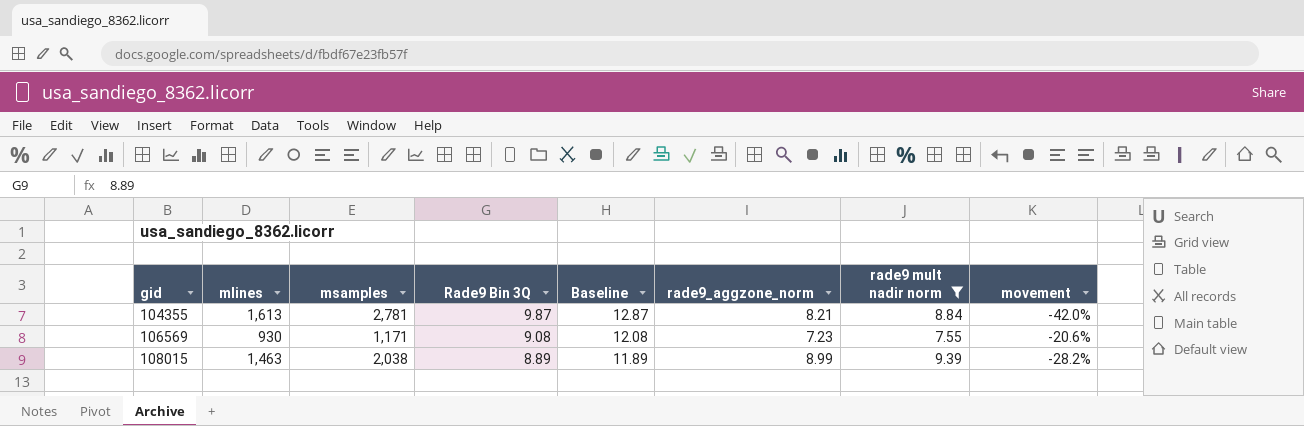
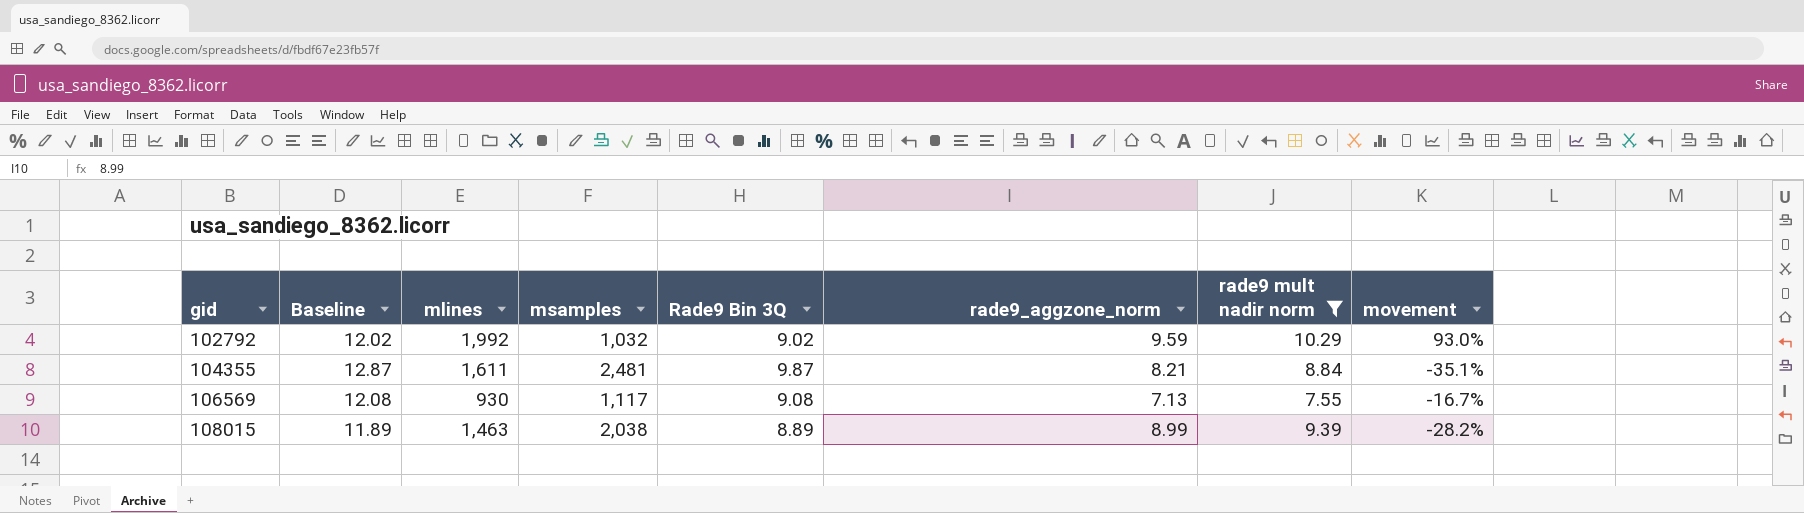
column Baseline | position: 5 -> 2
row 102792: none -> 12.02 | 1,992 | 1,032 | 9.02 | 9.59 | 10.29 | 93.0%
104355 | mlines: 1,613 -> 1,611
104355 | msamples: 2,781 -> 2,481
104355 | movement: -42.0% -> -35.1%
106569 | msamples: 1,171 -> 1,117
106569 | rade9_aggzone_norm: 7.23 -> 7.13
106569 | movement: -20.6% -> -16.7%

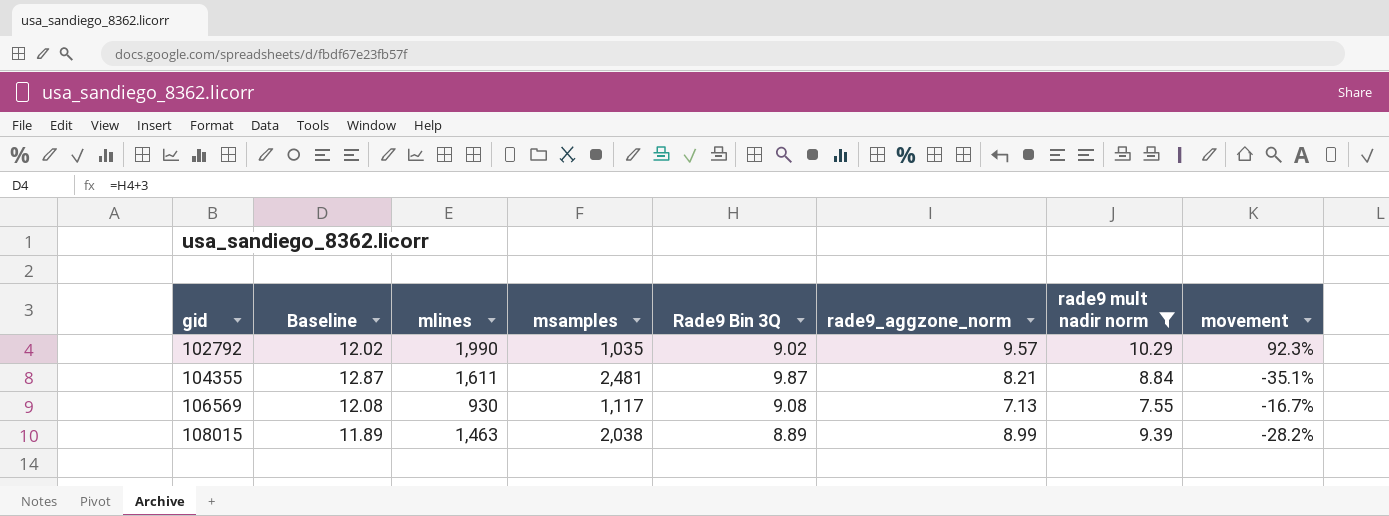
102792 | mlines: 1,992 -> 1,990
102792 | msamples: 1,032 -> 1,035
102792 | rade9_aggzone_norm: 9.59 -> 9.57
102792 | movement: 93.0% -> 92.3%

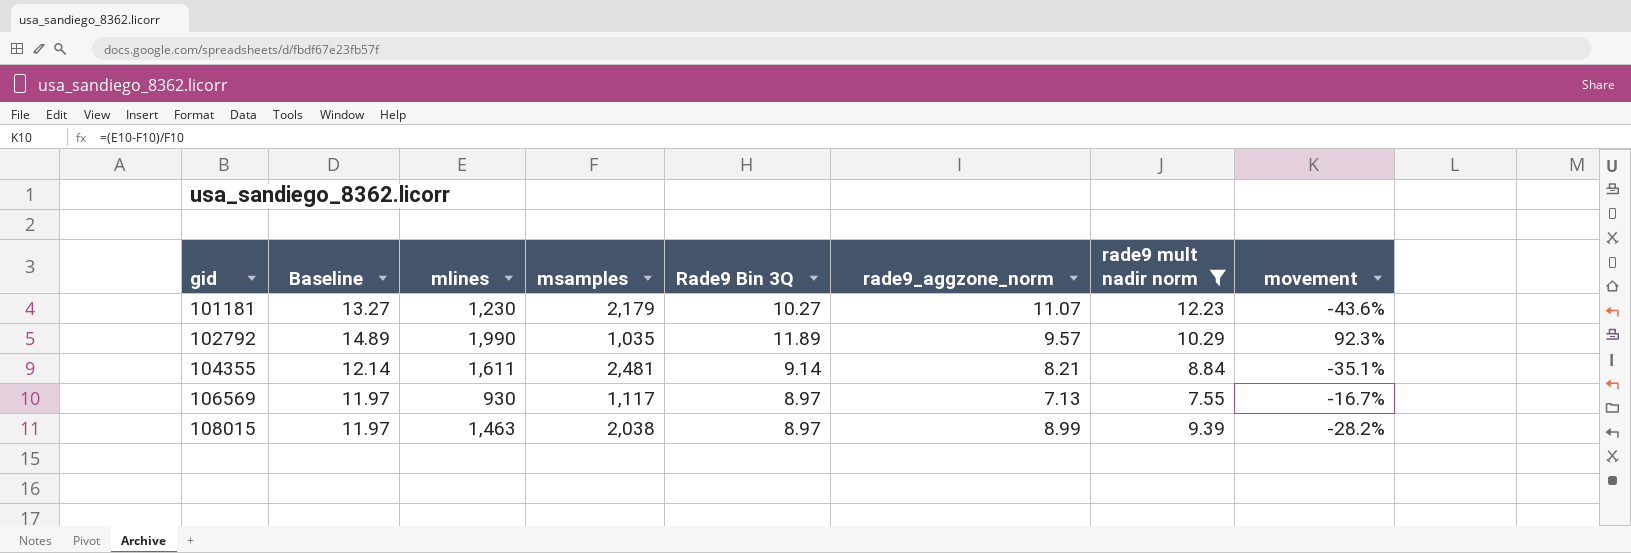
row 101181: none -> 13.27 | 1,230 | 2,179 | 10.27 | 11.07 | 12.23 | -43.6%
102792 | Baseline: 12.02 -> 14.89
102792 | Rade9 Bin 3Q: 9.02 -> 11.89
104355 | Baseline: 12.87 -> 12.14
104355 | Rade9 Bin 3Q: 9.87 -> 9.14
106569 | Baseline: 12.08 -> 11.97
106569 | Rade9 Bin 3Q: 9.08 -> 8.97
108015 | Baseline: 11.89 -> 11.97
108015 | Rade9 Bin 3Q: 8.89 -> 8.97

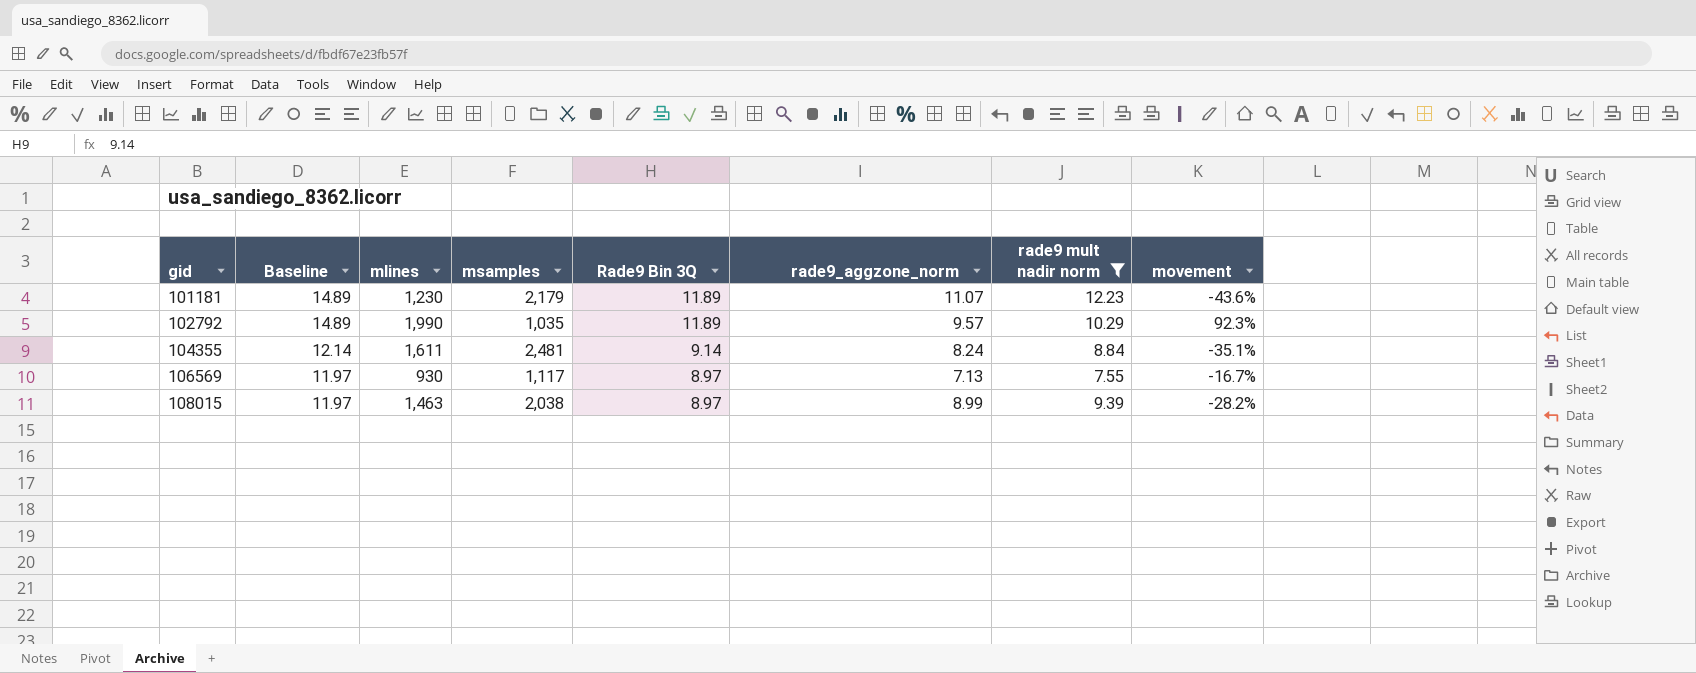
101181 | Baseline: 13.27 -> 14.89
101181 | Rade9 Bin 3Q: 10.27 -> 11.89
104355 | rade9_aggzone_norm: 8.21 -> 8.24

